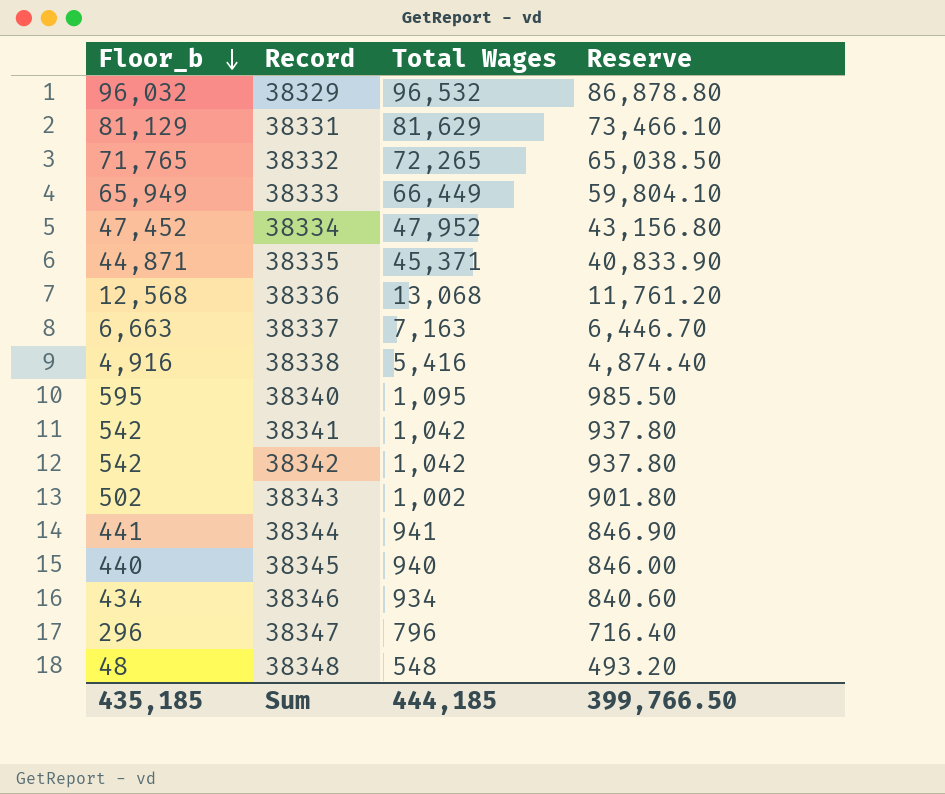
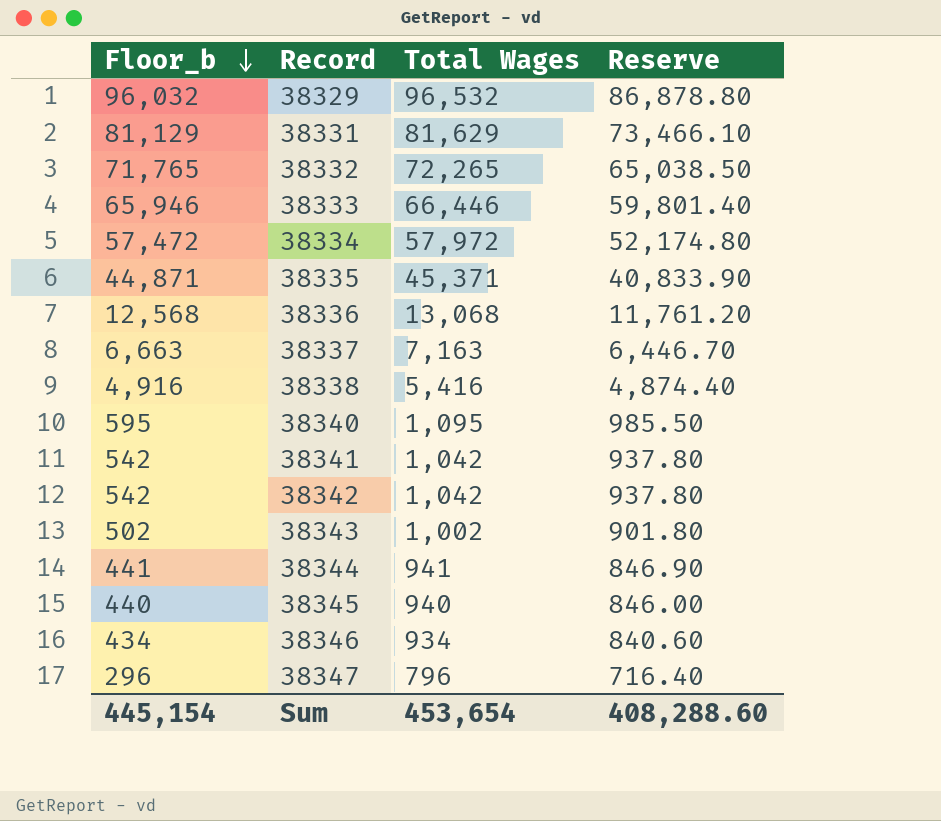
row 38348: 48 | 548 | 493.20 -> none
38333 | Floor_b: 65,949 -> 65,946
38333 | Total Wages: 66,449 -> 66,446
38333 | Reserve: 59,804.10 -> 59,801.40
38334 | Floor_b: 47,452 -> 57,472
38334 | Total Wages: 47,952 -> 57,972
38334 | Reserve: 43,156.80 -> 52,174.80
Sum | Floor_b: 435,185 -> 445,154
Sum | Total Wages: 444,185 -> 453,654
Sum | Reserve: 399,766.50 -> 408,288.60

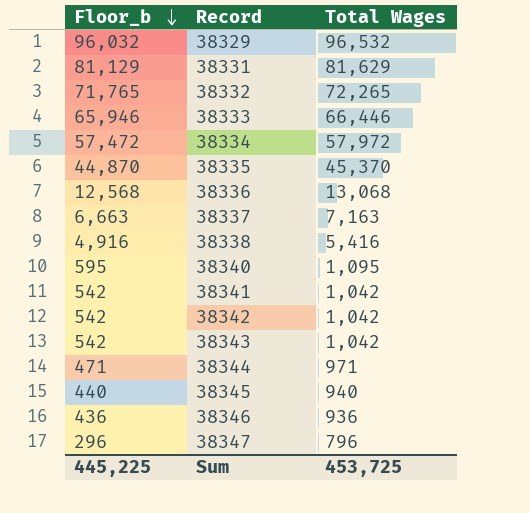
column Reserve | formula: [Total Wages] * 0.9 -> none
38335 | Floor_b: 44,871 -> 44,870
38335 | Total Wages: 45,371 -> 45,370
38343 | Floor_b: 502 -> 542
38343 | Total Wages: 1,002 -> 1,042
38344 | Floor_b: 441 -> 471
38344 | Total Wages: 941 -> 971
38346 | Floor_b: 434 -> 436
38346 | Total Wages: 934 -> 936
Sum | Floor_b: 445,154 -> 445,225
Sum | Total Wages: 453,654 -> 453,725

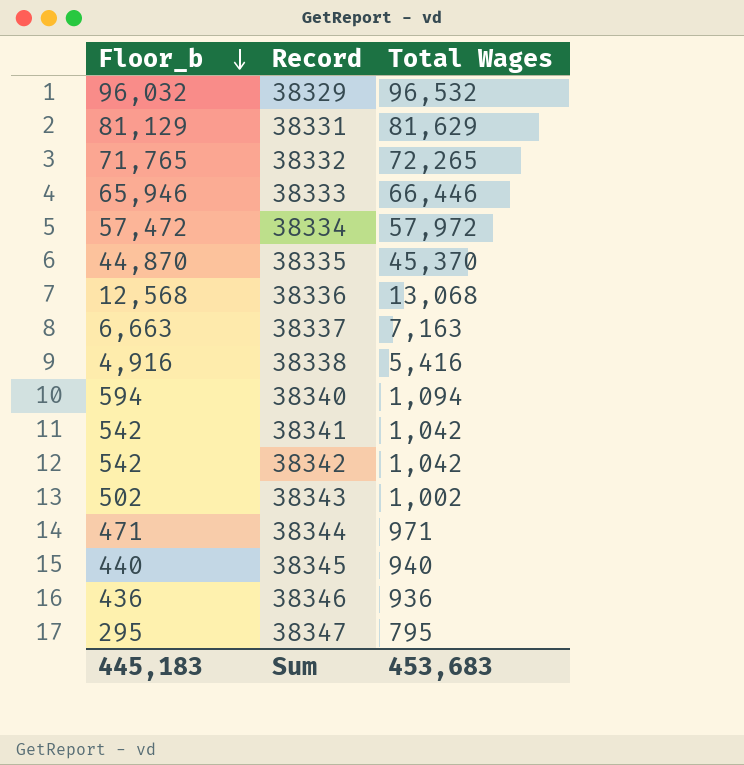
38340 | Floor_b: 595 -> 594
38340 | Total Wages: 1,095 -> 1,094
38343 | Floor_b: 542 -> 502
38343 | Total Wages: 1,042 -> 1,002
38347 | Floor_b: 296 -> 295
38347 | Total Wages: 796 -> 795
Sum | Floor_b: 445,225 -> 445,183
Sum | Total Wages: 453,725 -> 453,683

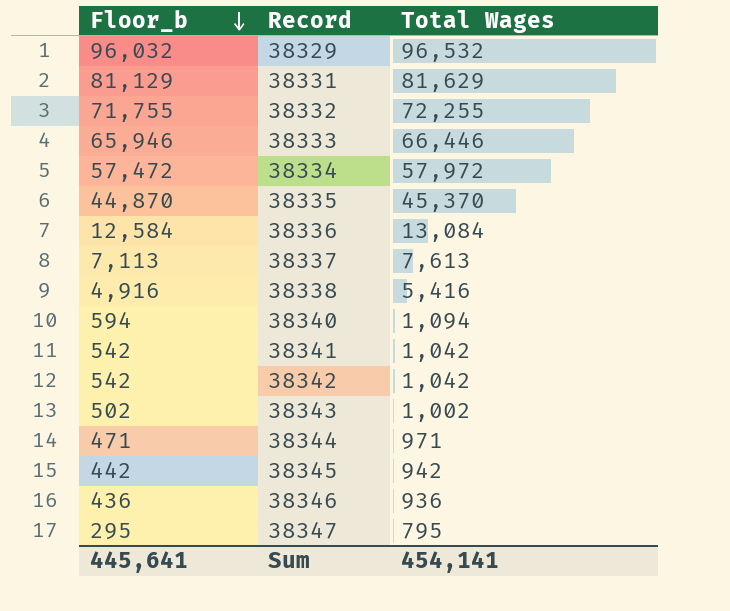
38332 | Floor_b: 71,765 -> 71,755
38332 | Total Wages: 72,265 -> 72,255
38336 | Floor_b: 12,568 -> 12,584
38336 | Total Wages: 13,068 -> 13,084
38337 | Floor_b: 6,663 -> 7,113
38337 | Total Wages: 7,163 -> 7,613
38345 | Floor_b: 440 -> 442
38345 | Total Wages: 940 -> 942
Sum | Floor_b: 445,183 -> 445,641
Sum | Total Wages: 453,683 -> 454,141

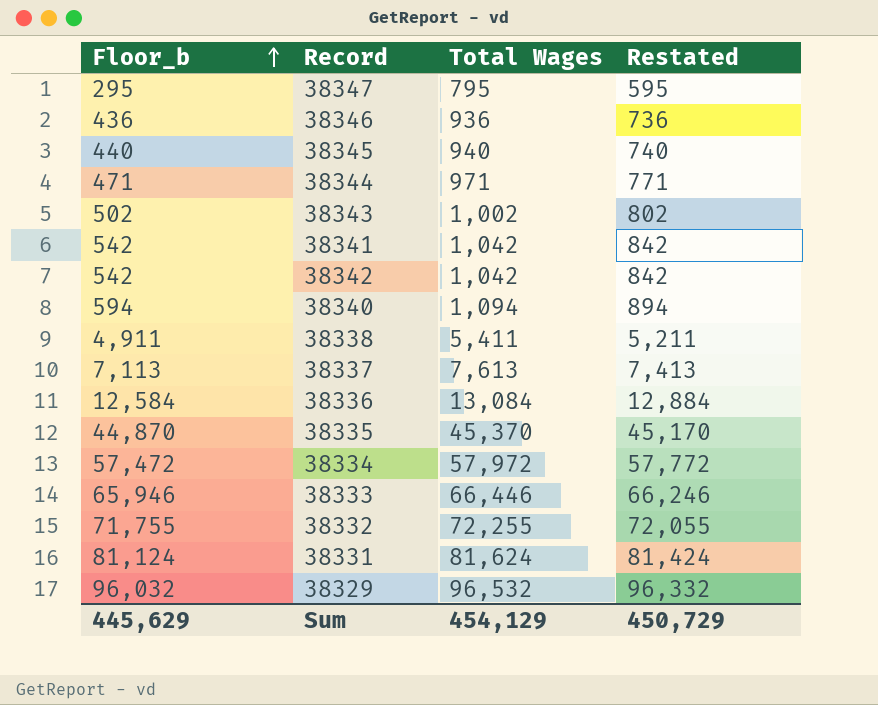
row order: Floor_b descending -> Floor_b ascending
column Restated | formula: none -> [Total Wages] - 200
38345 | Floor_b: 442 -> 440
38345 | Total Wages: 942 -> 940
38338 | Floor_b: 4,916 -> 4,911
38338 | Total Wages: 5,416 -> 5,411
38331 | Floor_b: 81,129 -> 81,124
38331 | Total Wages: 81,629 -> 81,624
Sum | Floor_b: 445,641 -> 445,629
Sum | Total Wages: 454,141 -> 454,129

